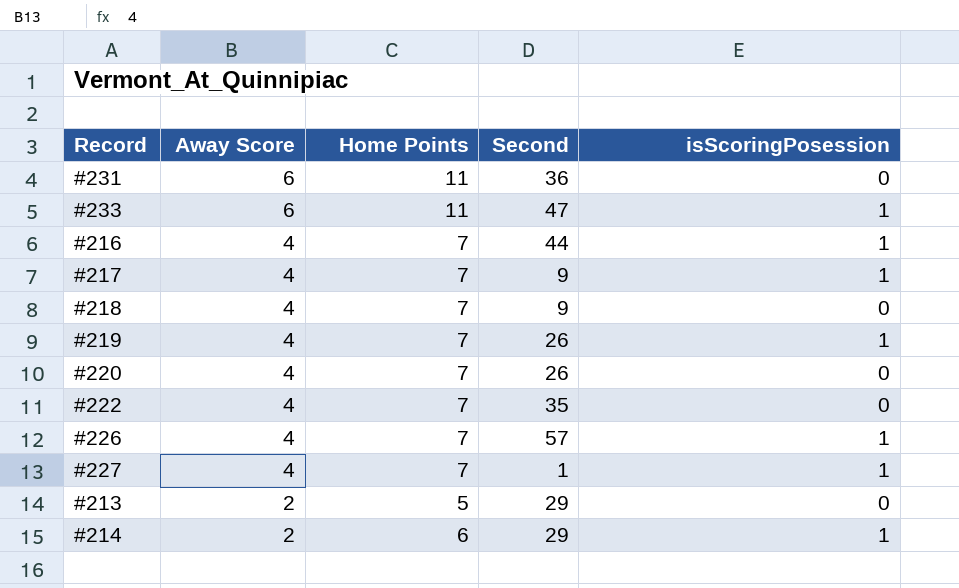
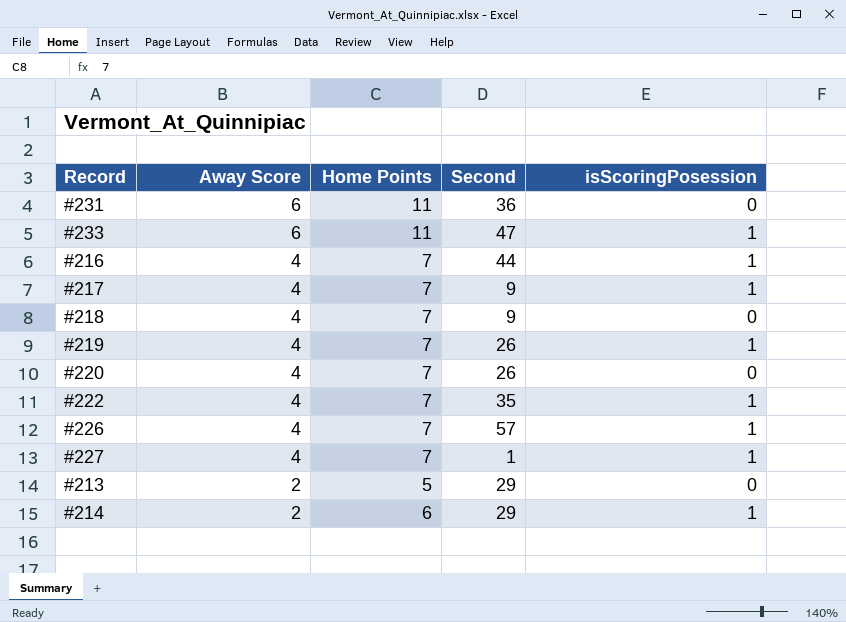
#222 | isScoringPosession: 0 -> 1

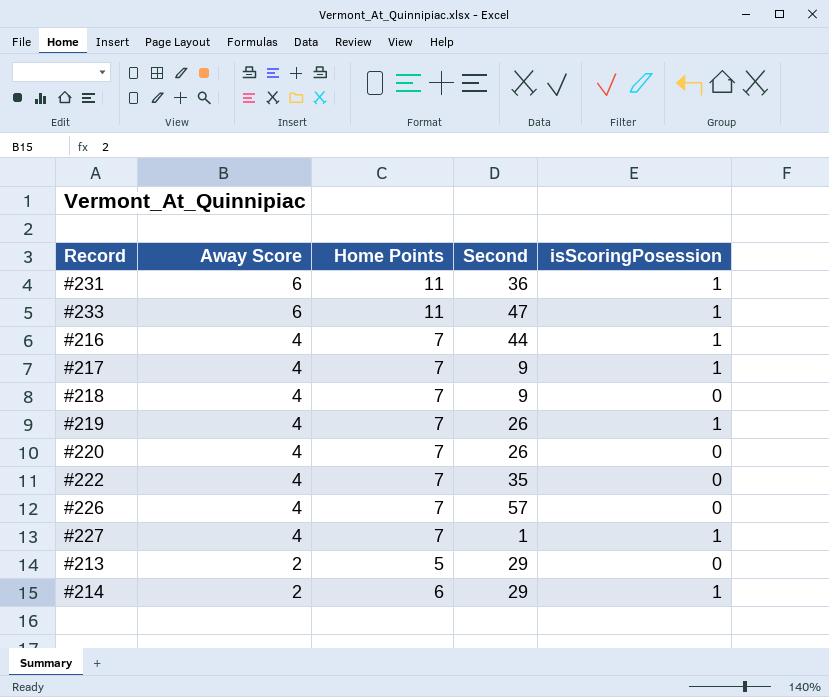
#231 | isScoringPosession: 0 -> 1
#222 | isScoringPosession: 1 -> 0
#226 | isScoringPosession: 1 -> 0

